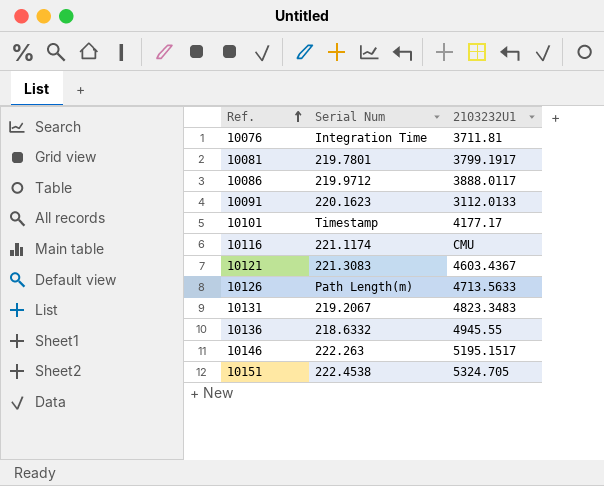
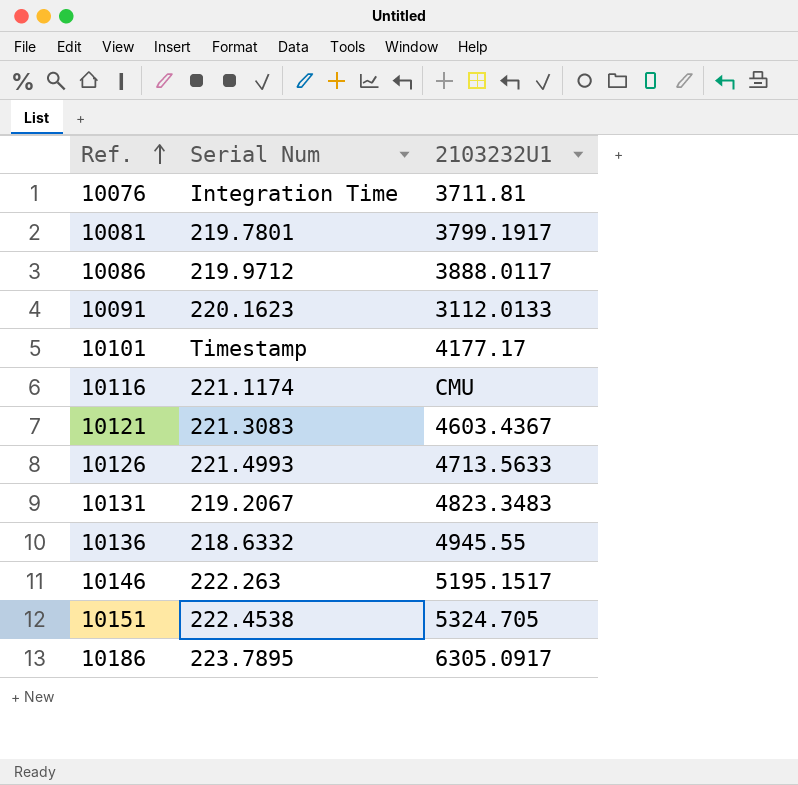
10126 | Serial Num: Path Length(m) -> 221.4993
row 10186: none -> 223.7895 | 6305.0917

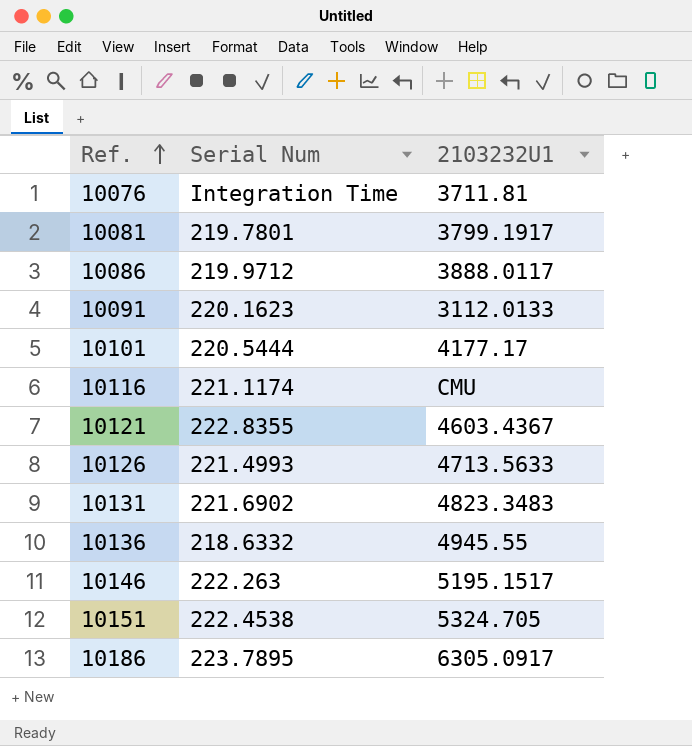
10101 | Serial Num: Timestamp -> 220.5444
10121 | Serial Num: 221.3083 -> 222.8355
10131 | Serial Num: 219.2067 -> 221.6902

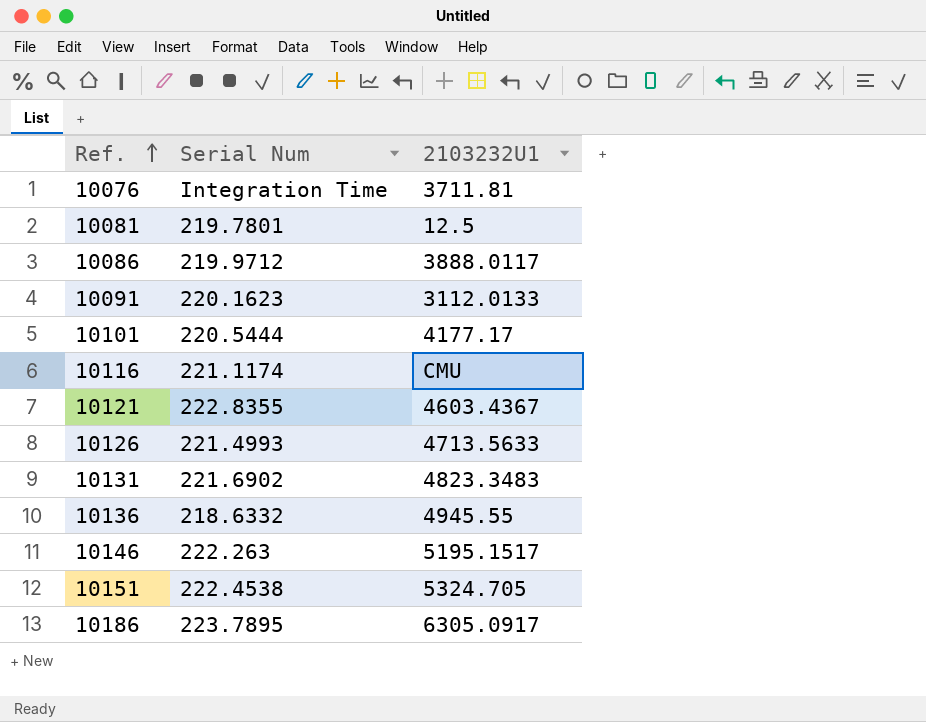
10081 | 2103232U1: 3799.1917 -> 12.5

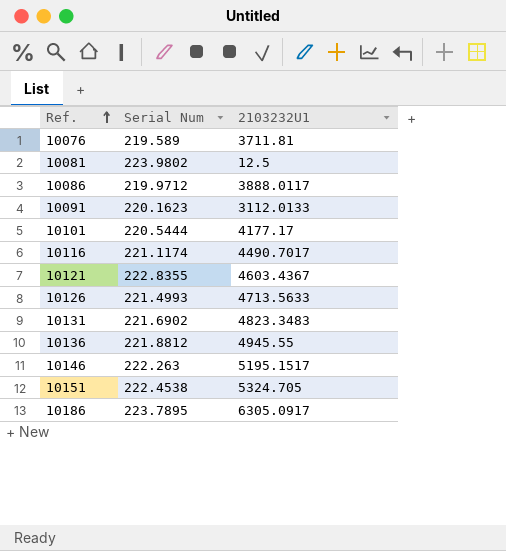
10076 | Serial Num: Integration Time -> 219.589
10081 | Serial Num: 219.7801 -> 223.9802
10116 | 2103232U1: CMU -> 4490.7017
10136 | Serial Num: 218.6332 -> 221.8812

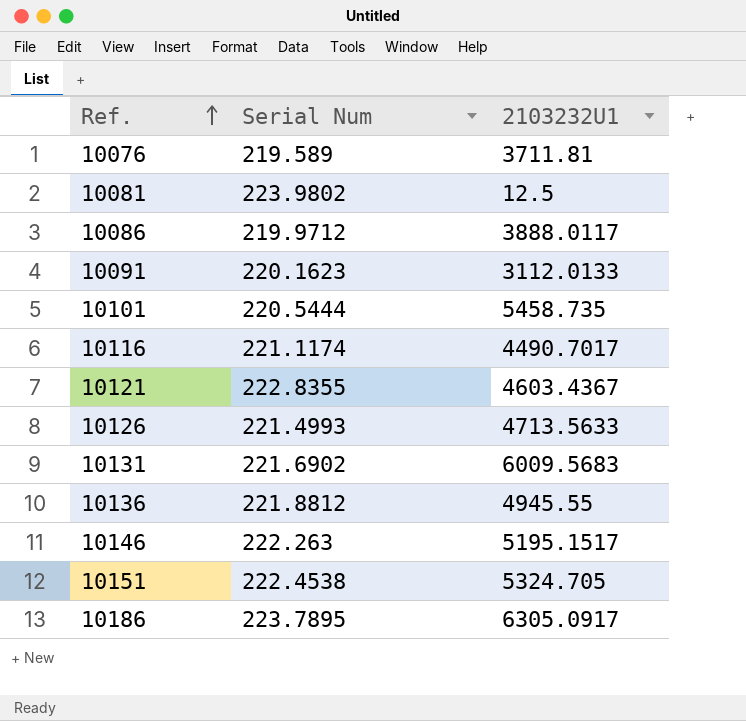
10101 | 2103232U1: 4177.17 -> 5458.735
10131 | 2103232U1: 4823.3483 -> 6009.5683

